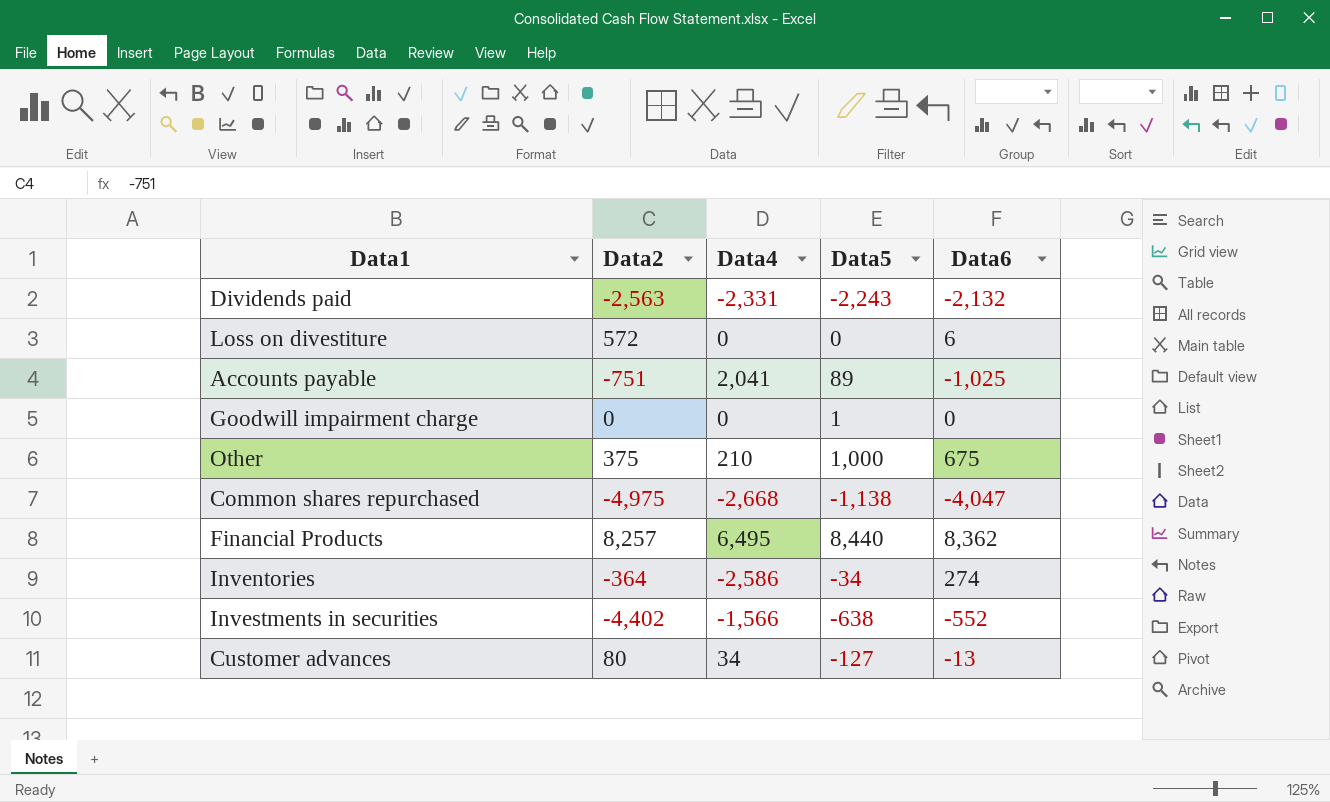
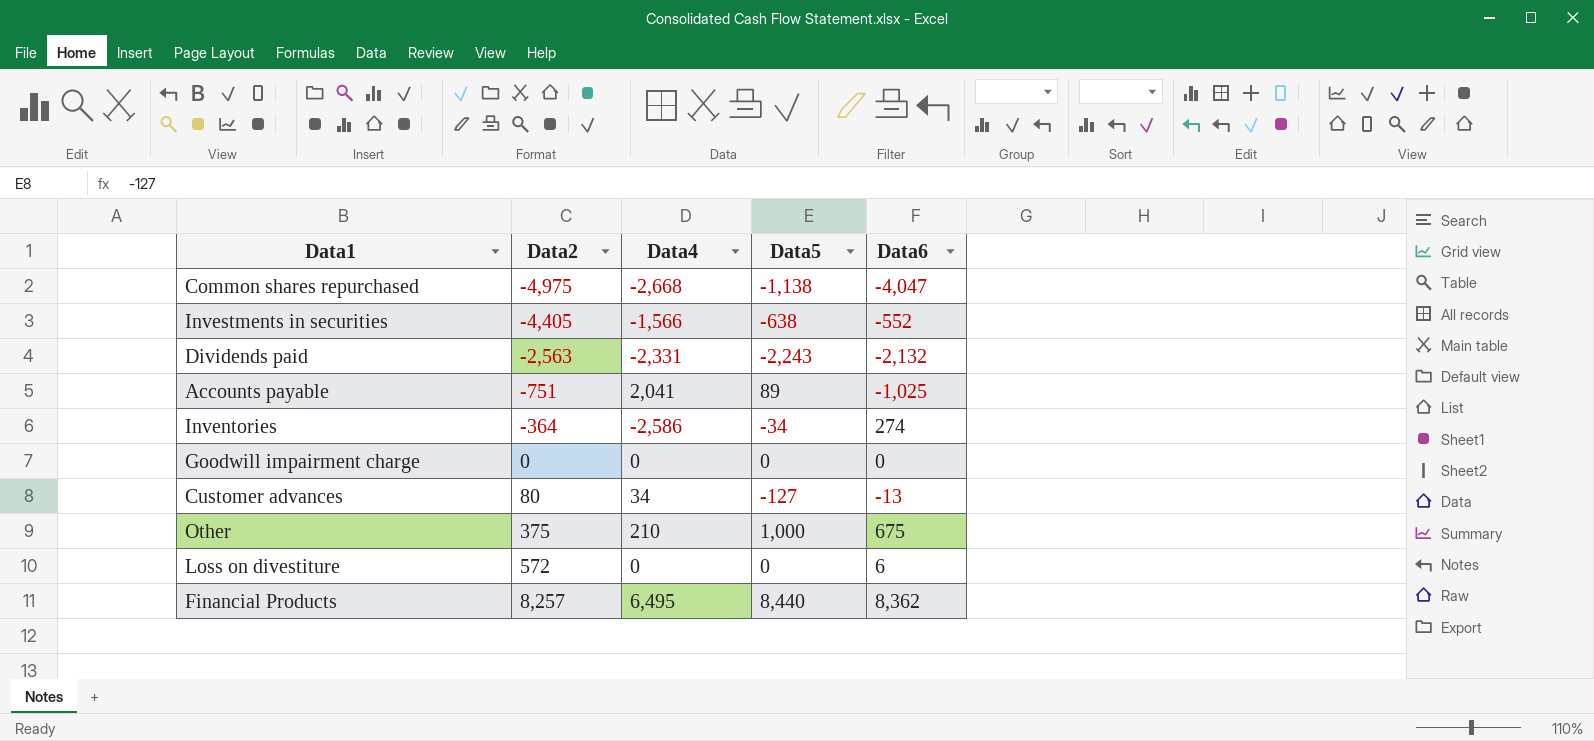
row order: none -> Data2 ascending
Investments in securities | Data2: -4,402 -> -4,405
Goodwill impairment charge | Data5: 1 -> 0

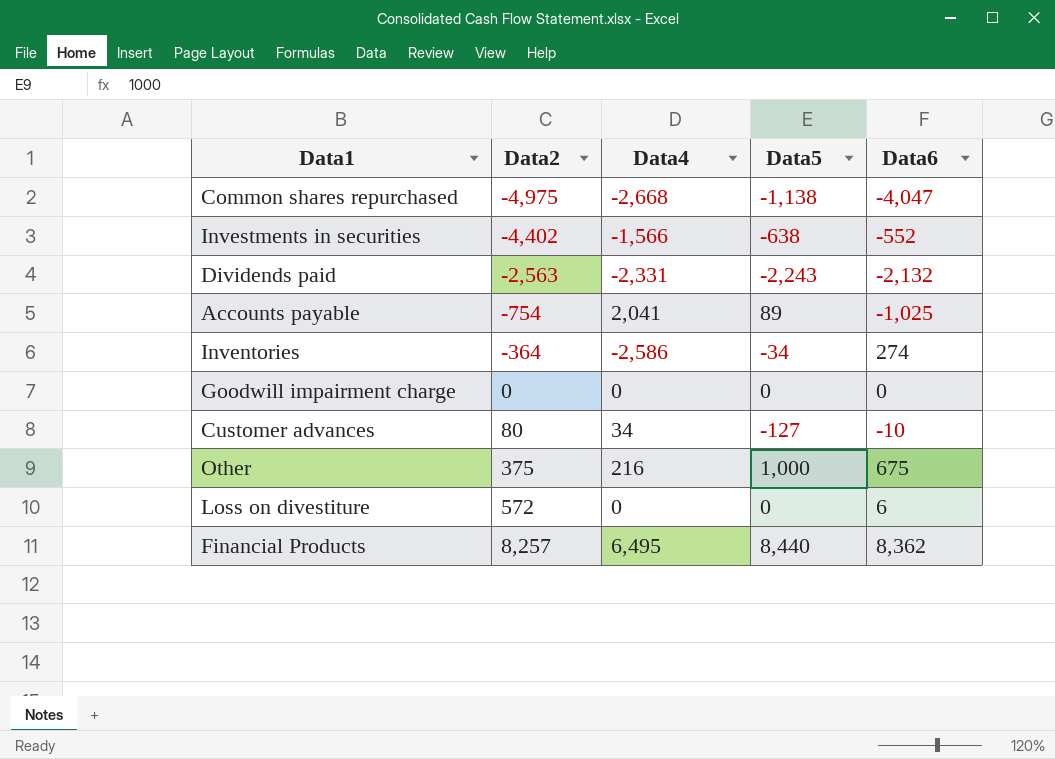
Investments in securities | Data2: -4,405 -> -4,402
Accounts payable | Data2: -751 -> -754
Customer advances | Data6: -13 -> -10
Other | Data4: 210 -> 216

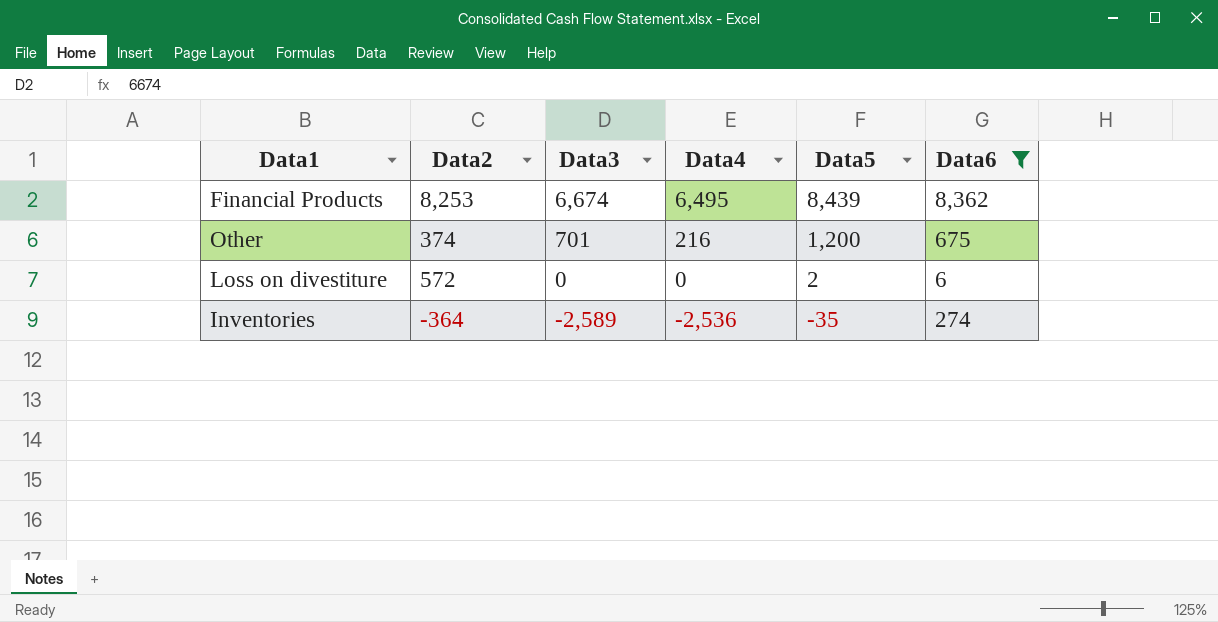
filter: none -> Data6 >= 6
row order: Data2 ascending -> Data3 descending
column Data3 | position: none -> 3
Financial Products | Data2: 8,257 -> 8,253
Financial Products | Data5: 8,440 -> 8,439
Other | Data2: 375 -> 374
Other | Data5: 1,000 -> 1,200
Loss on divestiture | Data5: 0 -> 2
Inventories | Data4: -2,586 -> -2,536
Inventories | Data5: -34 -> -35

